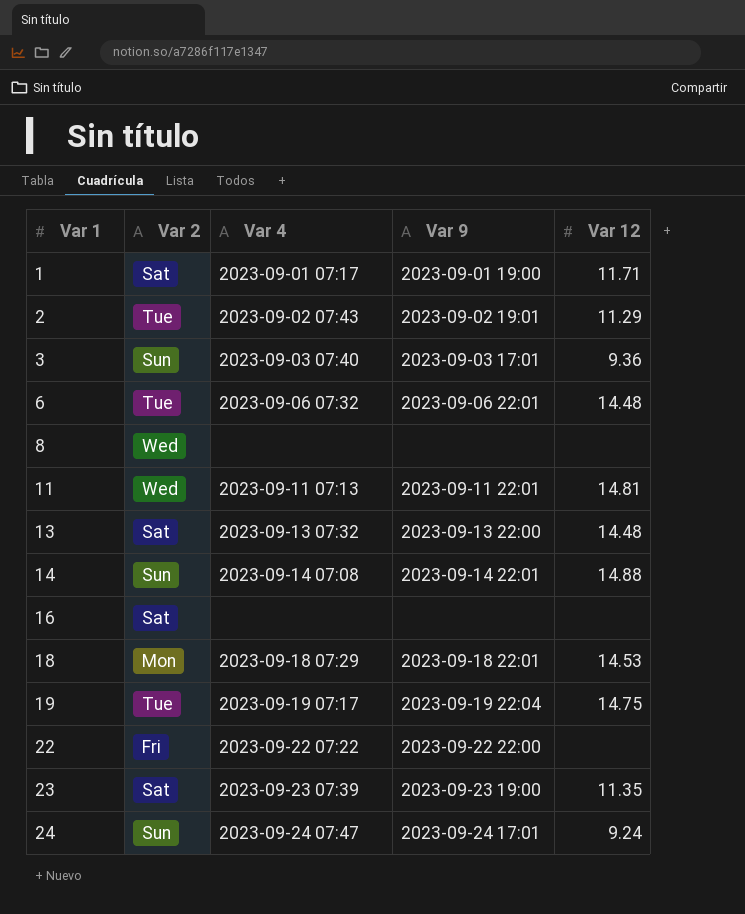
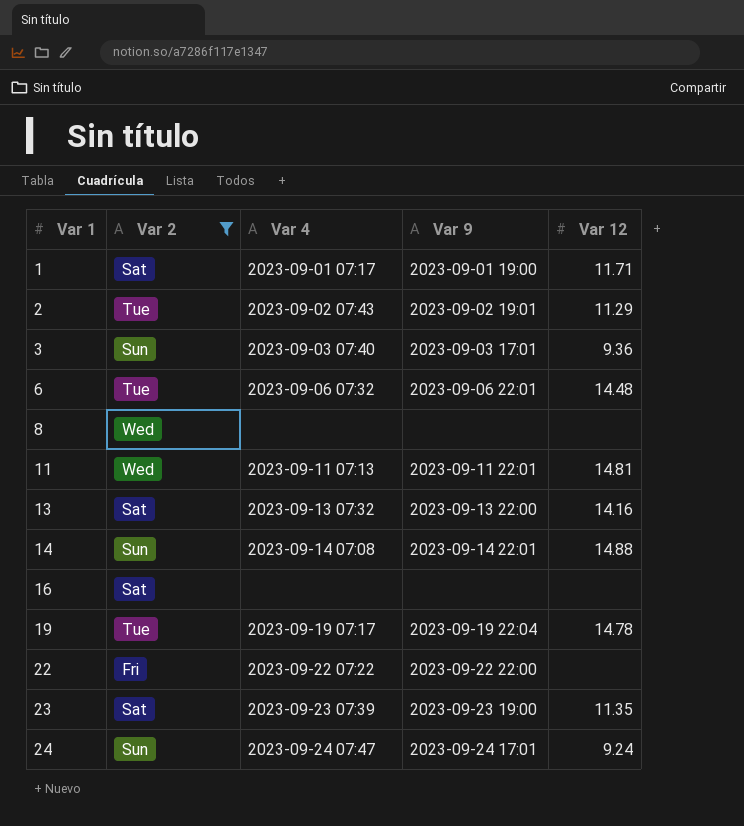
filter: none -> Var 2 != Mon
13 | Var 12: 14.48 -> 14.16
19 | Var 12: 14.75 -> 14.78

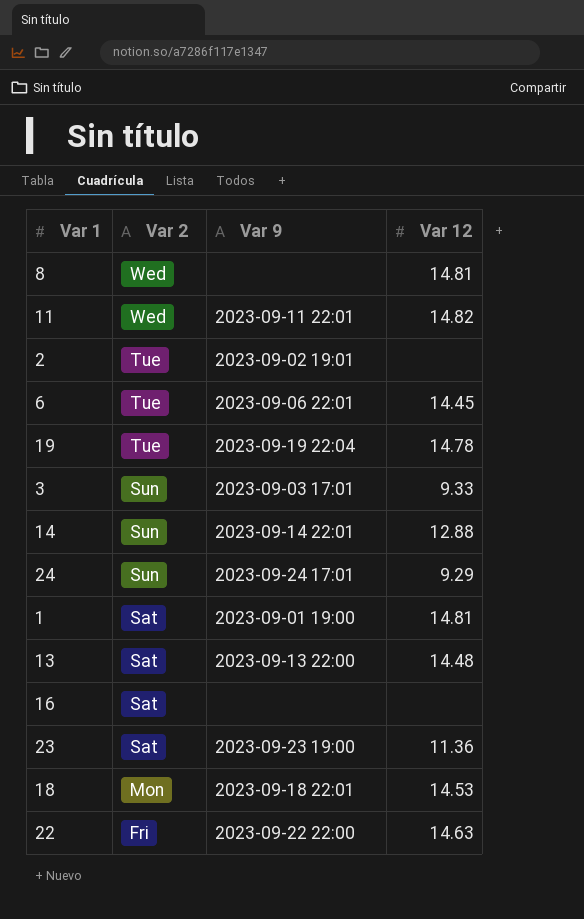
filter: Var 2 != Mon -> none
row order: Var 1 ascending -> Var 2 descending
column Var 4 | position: 3 -> none
8 | Var 12: none -> 14.81
11 | Var 12: 14.81 -> 14.82
2 | Var 12: 11.29 -> none
6 | Var 12: 14.48 -> 14.45
3 | Var 12: 9.36 -> 9.33
14 | Var 12: 14.88 -> 12.88
24 | Var 12: 9.24 -> 9.29
1 | Var 12: 11.71 -> 14.81
13 | Var 12: 14.16 -> 14.48
23 | Var 12: 11.35 -> 11.36
22 | Var 12: none -> 14.63

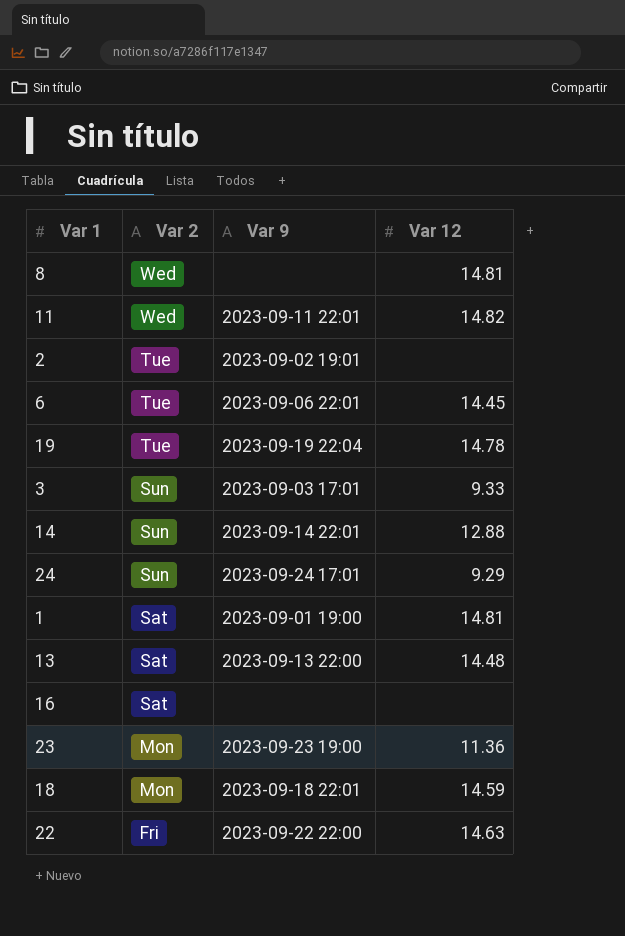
23 | Var 2: Sat -> Mon
18 | Var 12: 14.53 -> 14.59

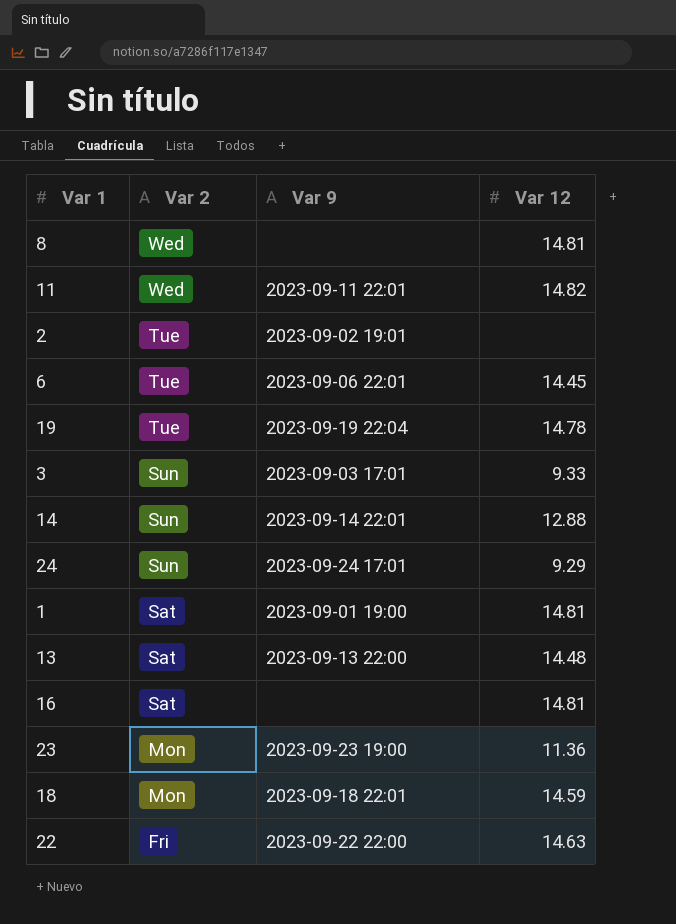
16 | Var 12: none -> 14.81

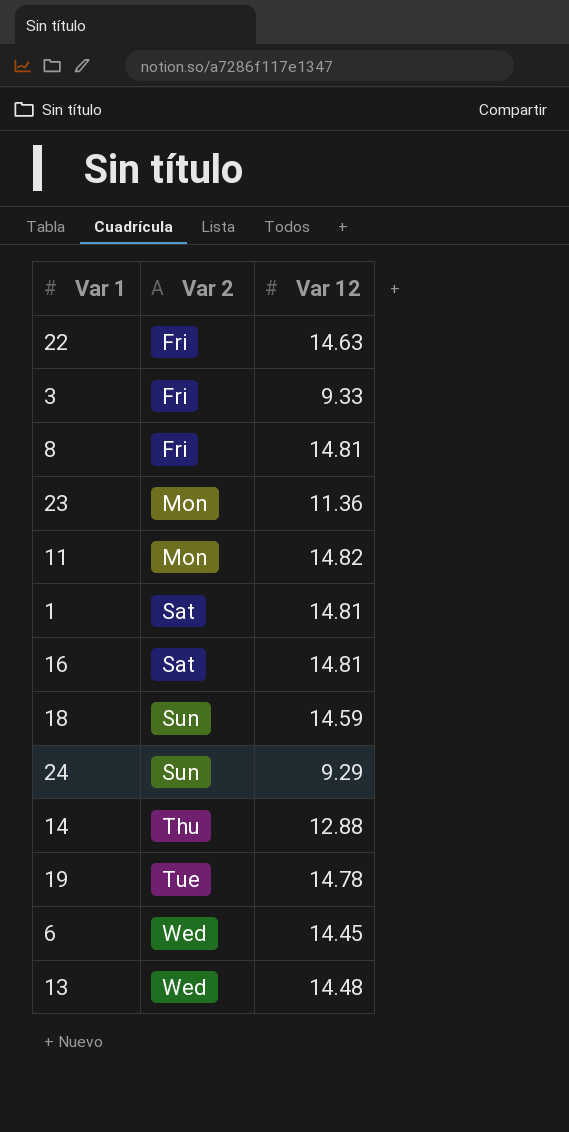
row order: Var 2 descending -> Var 2 ascending
column Var 9 | position: 3 -> none
row 2: Tue | 2023-09-02 19:01 | none -> none
3 | Var 2: Sun -> Fri
8 | Var 2: Wed -> Fri
11 | Var 2: Wed -> Mon
18 | Var 2: Mon -> Sun
14 | Var 2: Sun -> Thu
6 | Var 2: Tue -> Wed
13 | Var 2: Sat -> Wed

